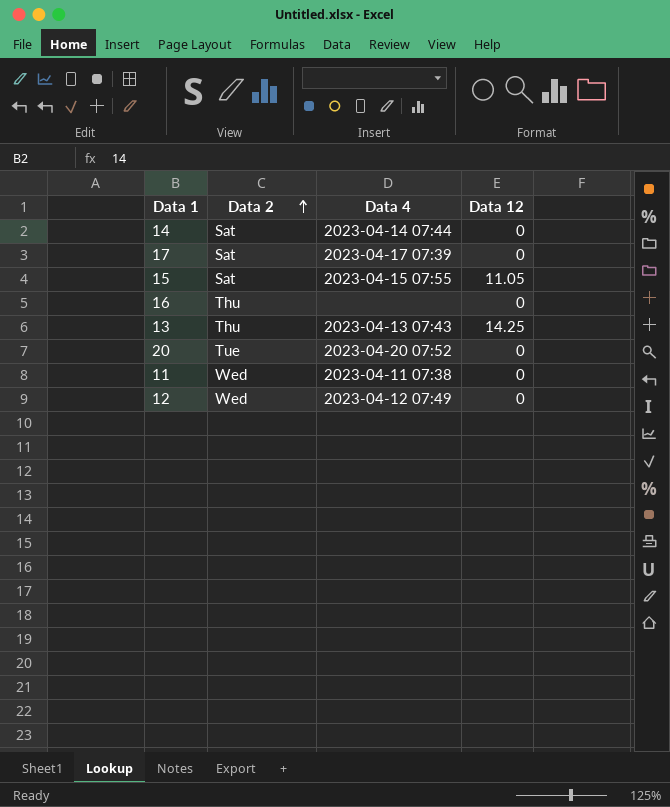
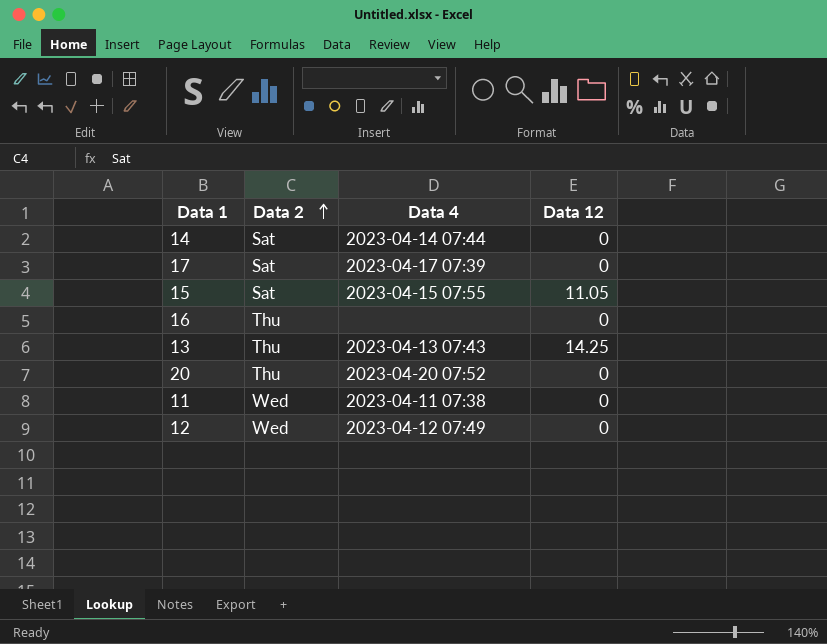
20 | Data 2: Tue -> Thu

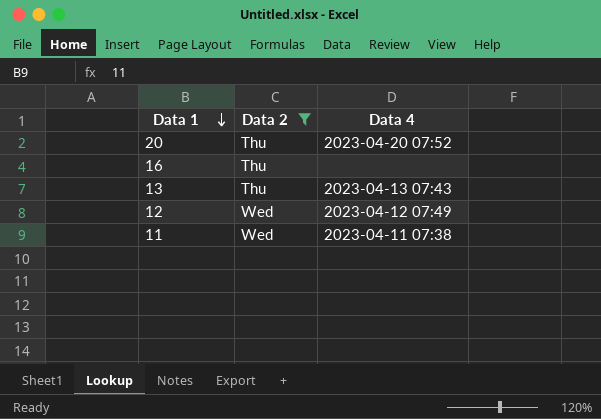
filter: none -> Data 2 != Sat
row order: Data 2 ascending -> Data 1 descending
column Data 12 | position: 4 -> none

